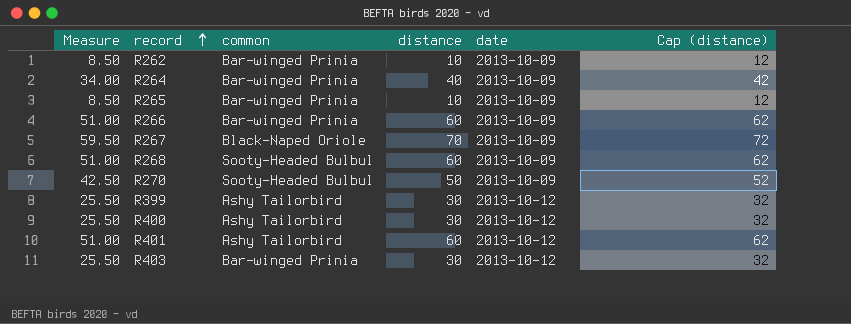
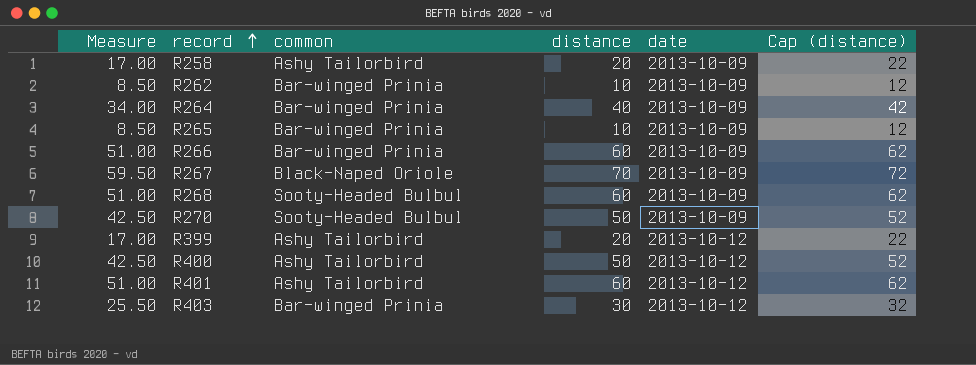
row R258: none -> 17.00 | Ashy Tailorbird | 20 | 2013-10-09 | 22
R399 | Measure: 25.50 -> 17.00
R399 | distance: 30 -> 20
R399 | Cap (distance): 32 -> 22
R400 | Measure: 25.50 -> 42.50
R400 | distance: 30 -> 50
R400 | Cap (distance): 32 -> 52

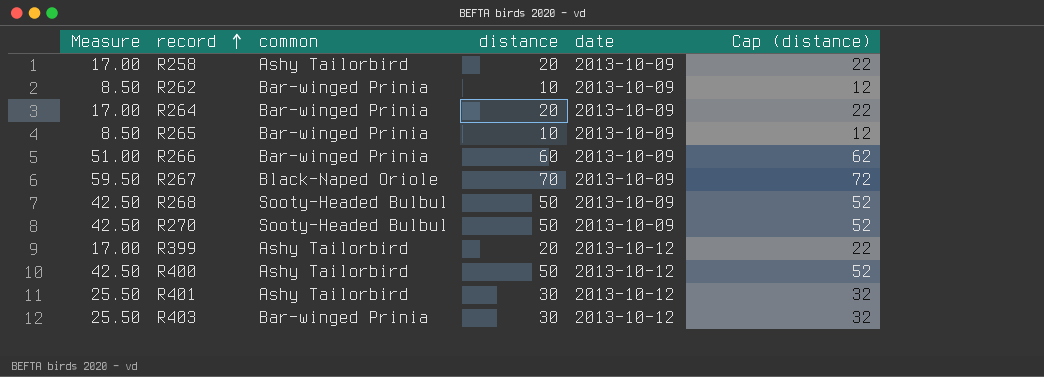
R264 | Measure: 34.00 -> 17.00
R264 | distance: 40 -> 20
R264 | Cap (distance): 42 -> 22
R268 | Measure: 51.00 -> 42.50
R268 | distance: 60 -> 50
R268 | Cap (distance): 62 -> 52
R401 | Measure: 51.00 -> 25.50
R401 | distance: 60 -> 30
R401 | Cap (distance): 62 -> 32

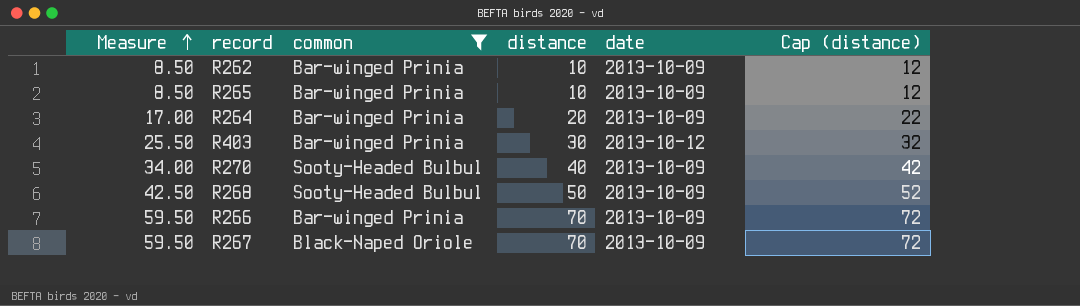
filter: none -> common != Ashy Tailorbird
row order: record ascending -> Measure ascending
R270 | Measure: 42.50 -> 34.00
R270 | distance: 50 -> 40
R270 | Cap (distance): 52 -> 42
R266 | Measure: 51.00 -> 59.50
R266 | distance: 60 -> 70
R266 | Cap (distance): 62 -> 72

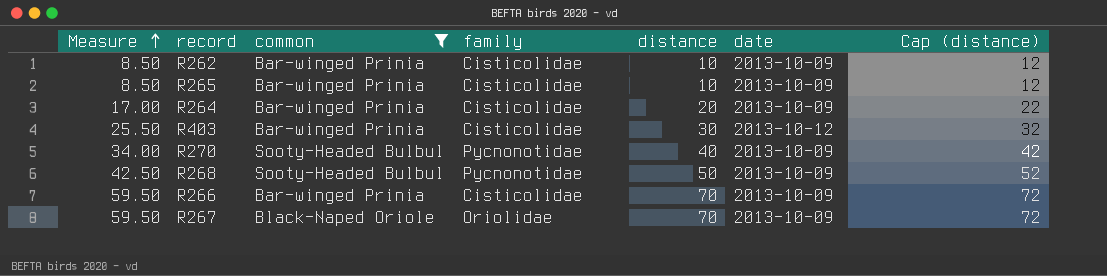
column family | position: none -> 4

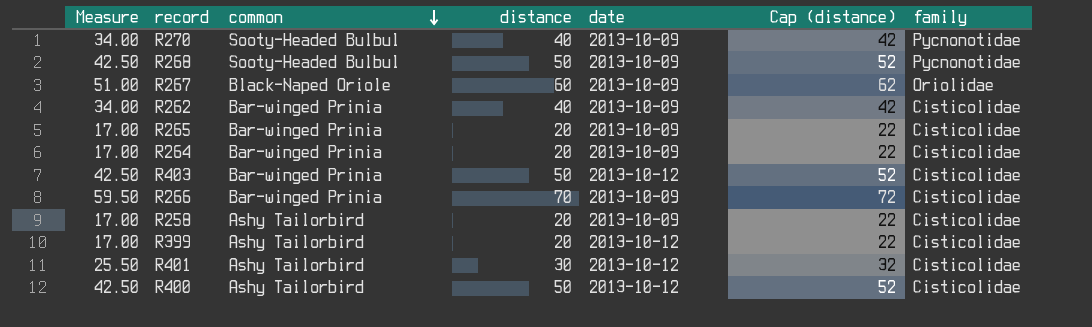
filter: common != Ashy Tailorbird -> none
row order: Measure ascending -> common descending
column family | position: 4 -> 7
R267 | Measure: 59.50 -> 51.00
R267 | distance: 70 -> 60
R267 | Cap (distance): 72 -> 62
R262 | Measure: 8.50 -> 34.00
R262 | distance: 10 -> 40
R262 | Cap (distance): 12 -> 42
R265 | Measure: 8.50 -> 17.00
R265 | distance: 10 -> 20
R265 | Cap (distance): 12 -> 22
R403 | Measure: 25.50 -> 42.50
R403 | distance: 30 -> 50
R403 | Cap (distance): 32 -> 52

